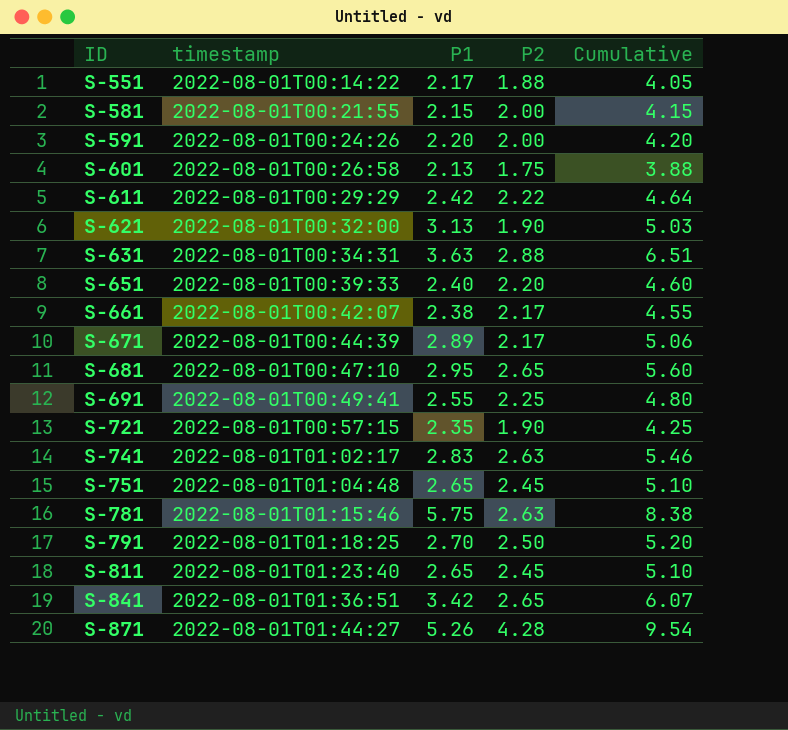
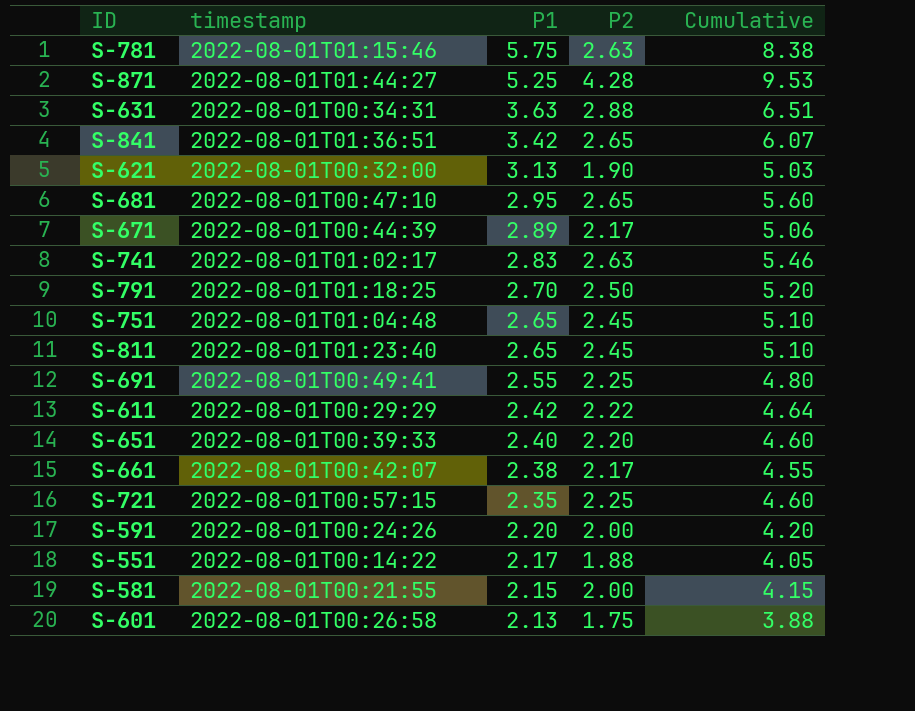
row order: ID ascending -> P1 descending
S-871 | P1: 5.26 -> 5.25
S-871 | Cumulative: 9.54 -> 9.53
S-721 | P2: 1.90 -> 2.25
S-721 | Cumulative: 4.25 -> 4.60

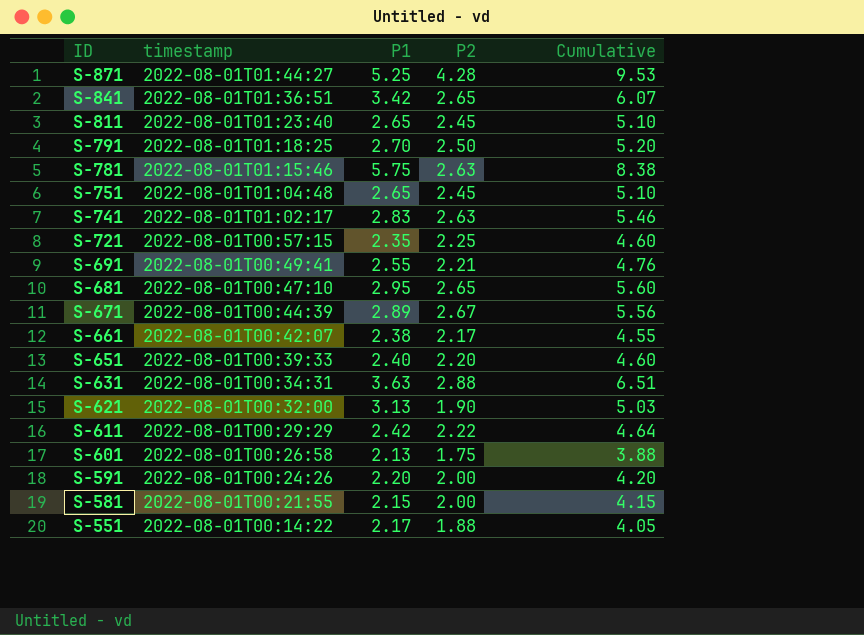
row order: P1 descending -> ID descending
S-691 | P2: 2.25 -> 2.21
S-691 | Cumulative: 4.80 -> 4.76
S-671 | P2: 2.17 -> 2.67
S-671 | Cumulative: 5.06 -> 5.56

